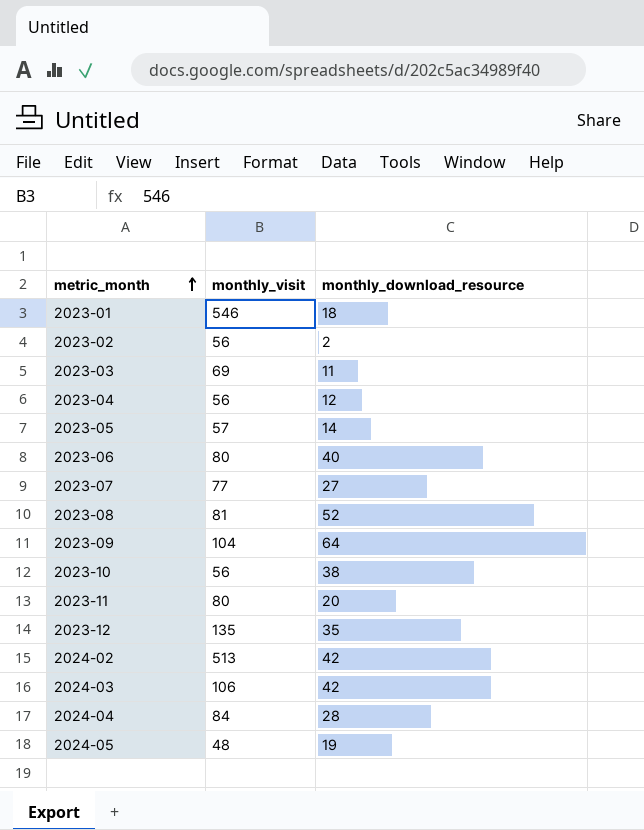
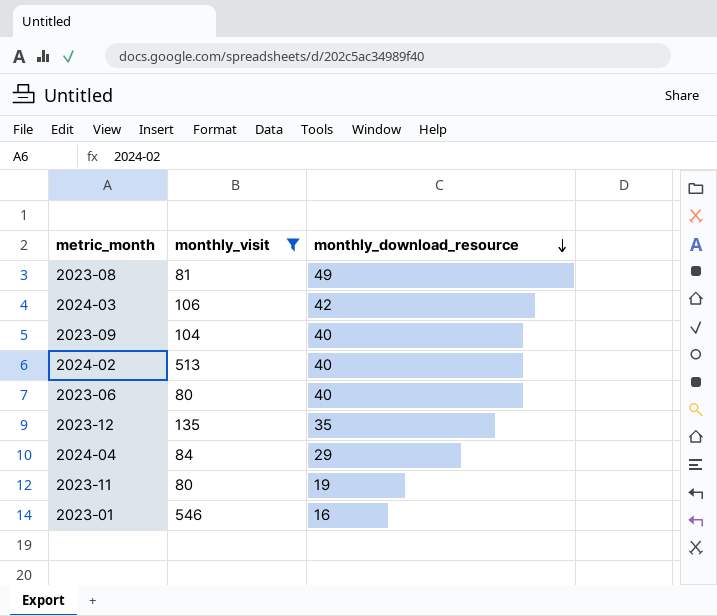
filter: none -> monthly_visit >= 80
row order: metric_month ascending -> monthly_download_resource descending
2023-08 | monthly_download_resource: 52 -> 49
2023-09 | monthly_download_resource: 64 -> 40
2024-02 | monthly_download_resource: 42 -> 40
2024-04 | monthly_download_resource: 28 -> 29
2023-11 | monthly_download_resource: 20 -> 19
2023-01 | monthly_download_resource: 18 -> 16

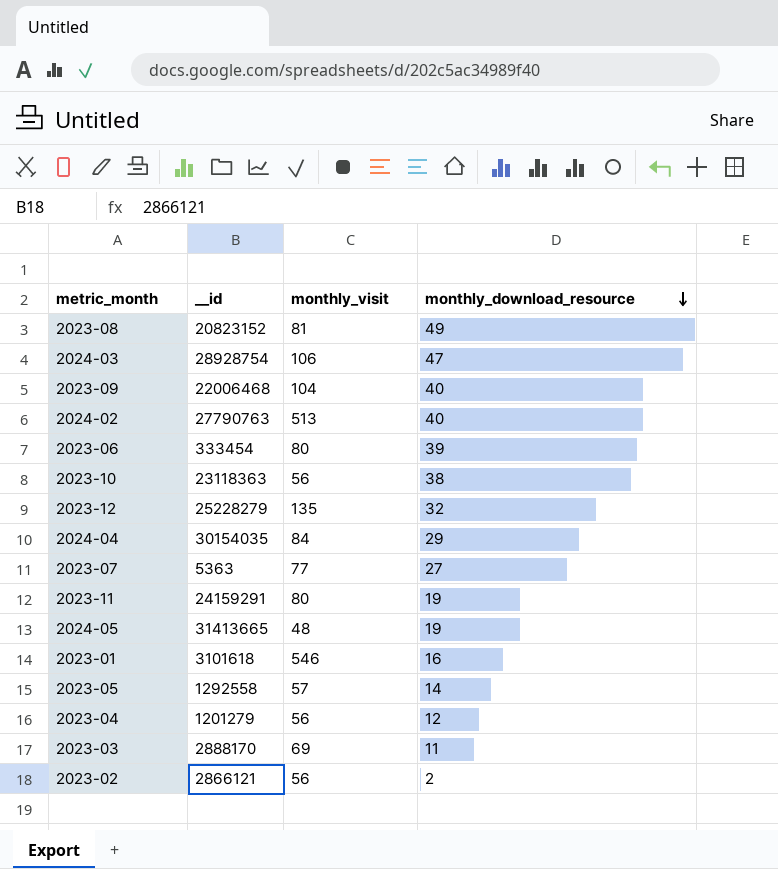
filter: monthly_visit >= 80 -> none
column __id | position: none -> 2
2024-03 | monthly_download_resource: 42 -> 47
2023-06 | monthly_download_resource: 40 -> 39
2023-12 | monthly_download_resource: 35 -> 32

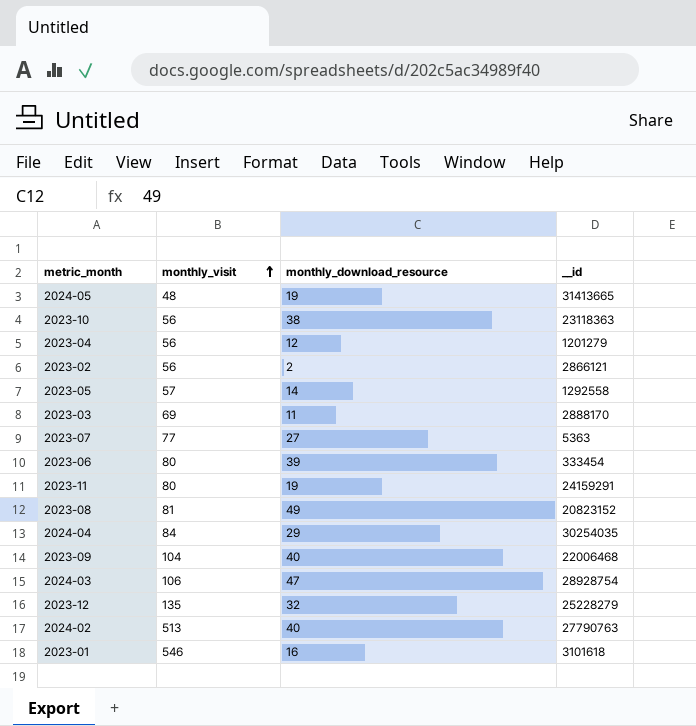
row order: monthly_download_resource descending -> monthly_visit ascending
column __id | position: 2 -> 4
2024-04 | __id: 30154035 -> 30254035

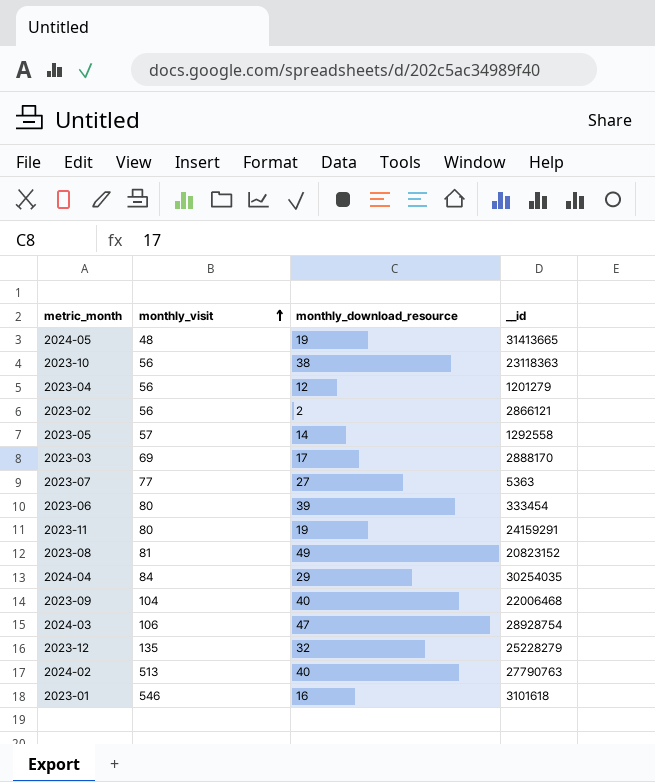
2023-03 | monthly_download_resource: 11 -> 17

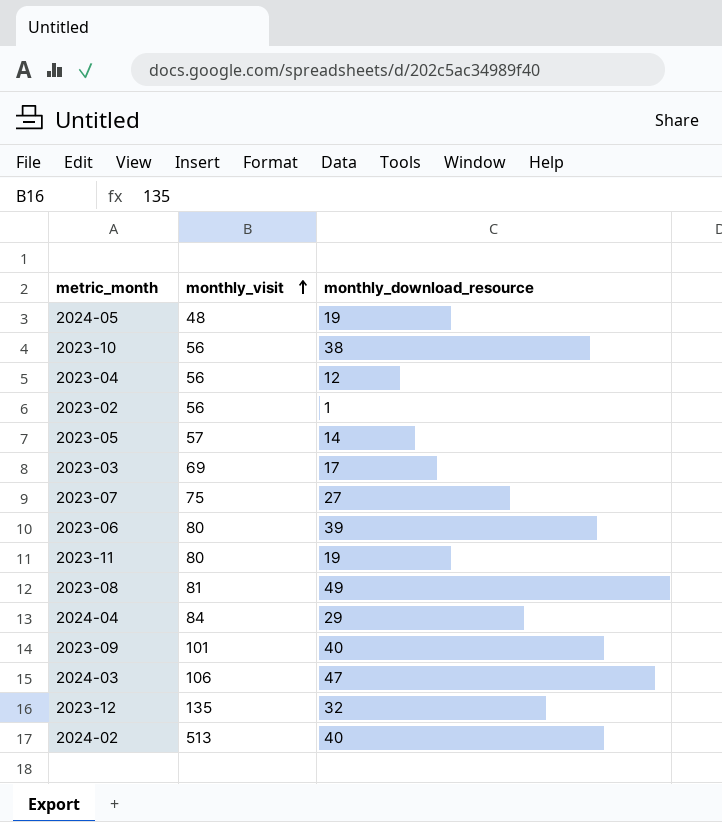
column __id | position: 4 -> none
row 2023-01: 546 | 16 | 3101618 -> none
2023-02 | monthly_download_resource: 2 -> 1
2023-07 | monthly_visit: 77 -> 75
2023-09 | monthly_visit: 104 -> 101

